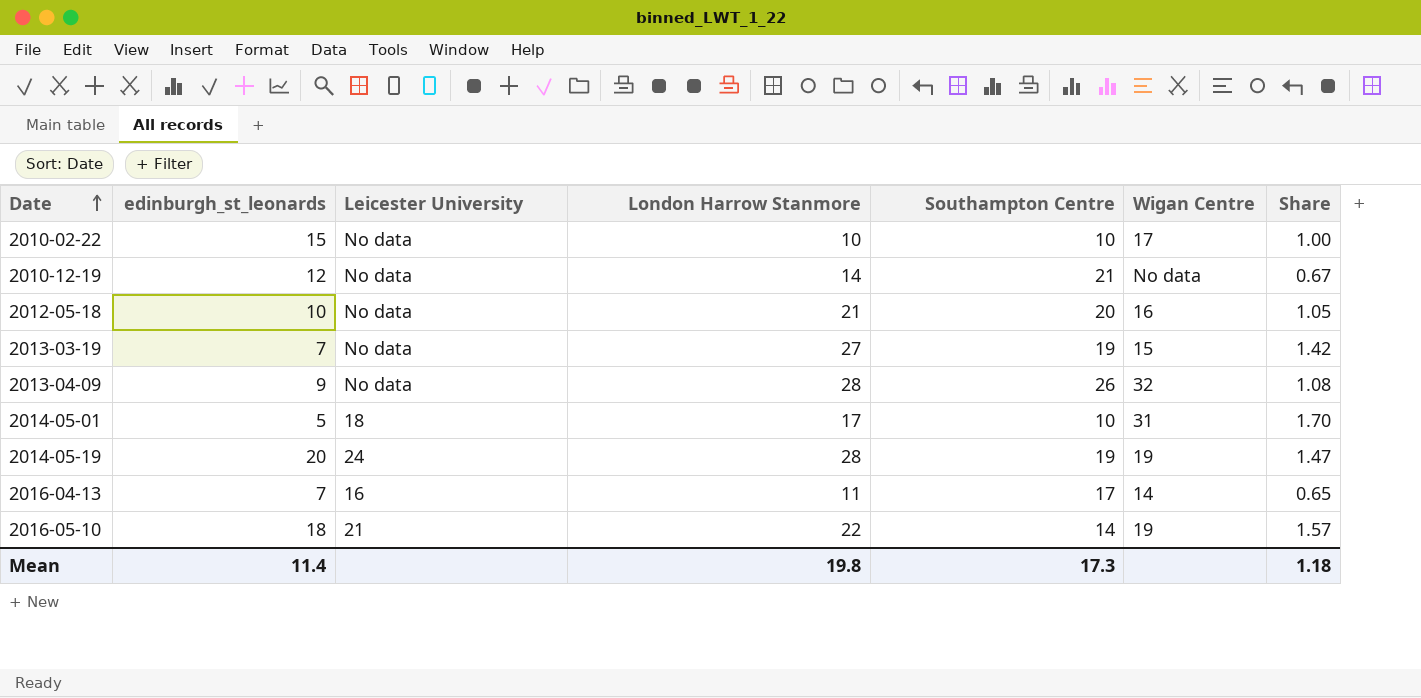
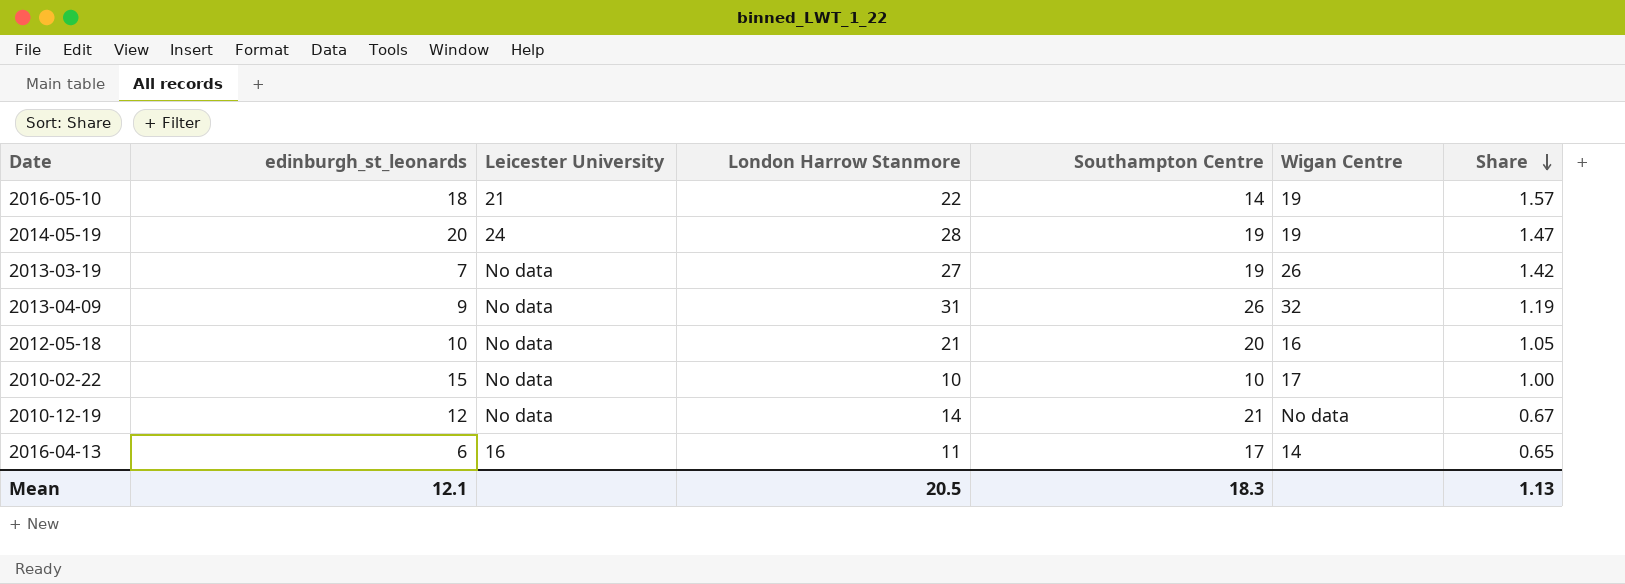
row order: Date ascending -> Share descending
row 2014-05-01: 5 | 18 | 17 | 10 | 31 | 1.70 -> none
2013-03-19 | Wigan Centre: 15 -> 26
2013-04-09 | London Harrow Stanmore: 28 -> 31
2013-04-09 | Share: 1.08 -> 1.19
2016-04-13 | edinburgh_st_leonards: 7 -> 6
Mean | edinburgh_st_leonards: 11.4 -> 12.1
Mean | London Harrow Stanmore: 19.8 -> 20.5
Mean | Southampton Centre: 17.3 -> 18.3
Mean | Share: 1.18 -> 1.13

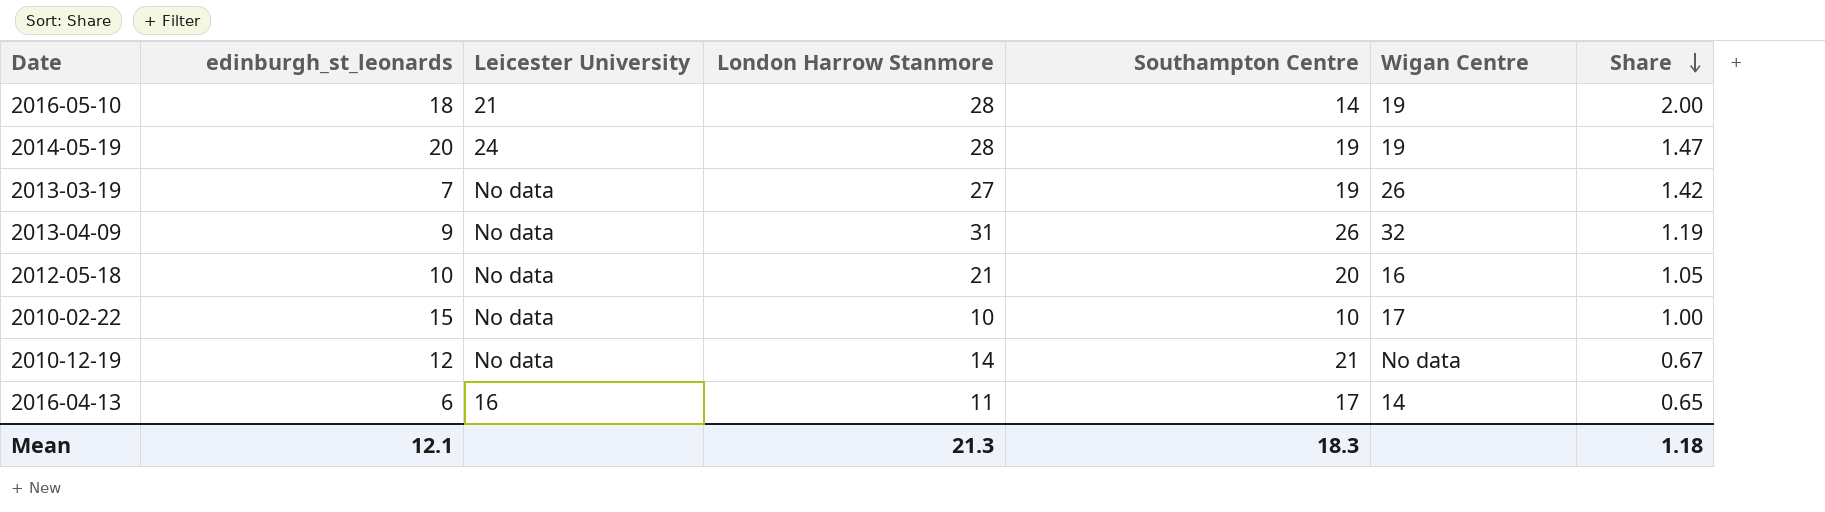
2016-05-10 | London Harrow Stanmore: 22 -> 28
2016-05-10 | Share: 1.57 -> 2.00
Mean | London Harrow Stanmore: 20.5 -> 21.3
Mean | Share: 1.13 -> 1.18

